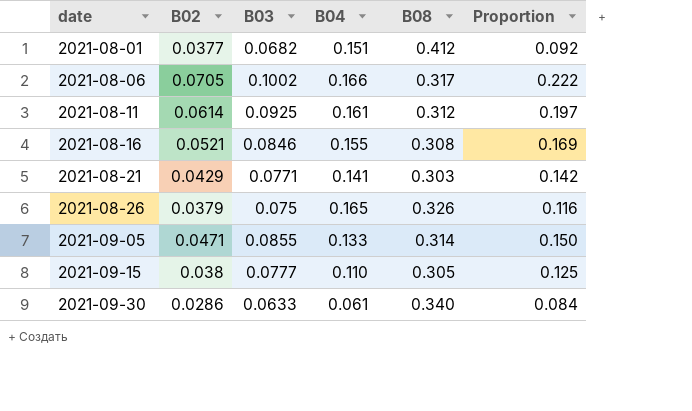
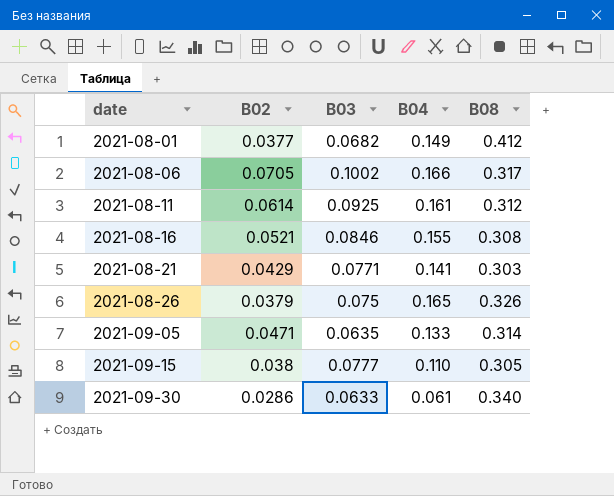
column Proportion | formula: [B02] / [B08] -> none
2021-08-01 | B04: 0.151 -> 0.149
2021-09-05 | B03: 0.0855 -> 0.0635

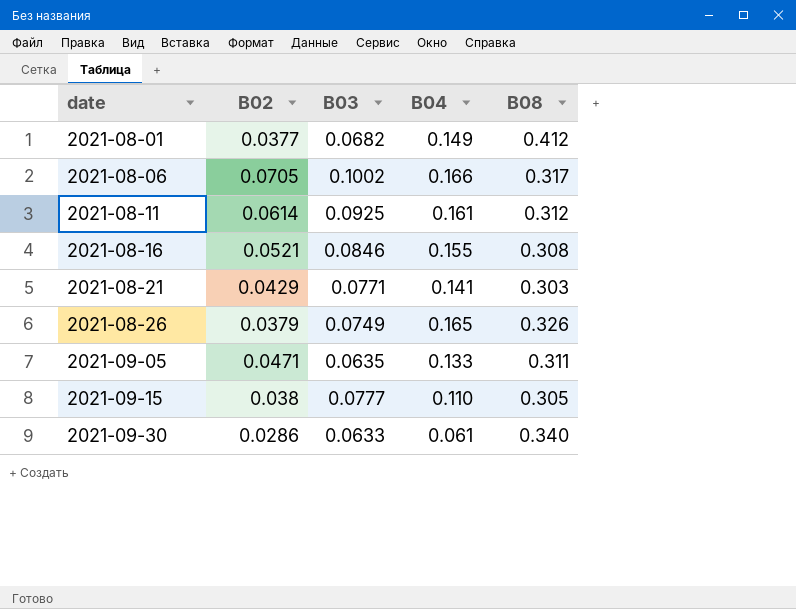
2021-08-26 | B03: 0.075 -> 0.0749
2021-09-05 | B08: 0.314 -> 0.311

